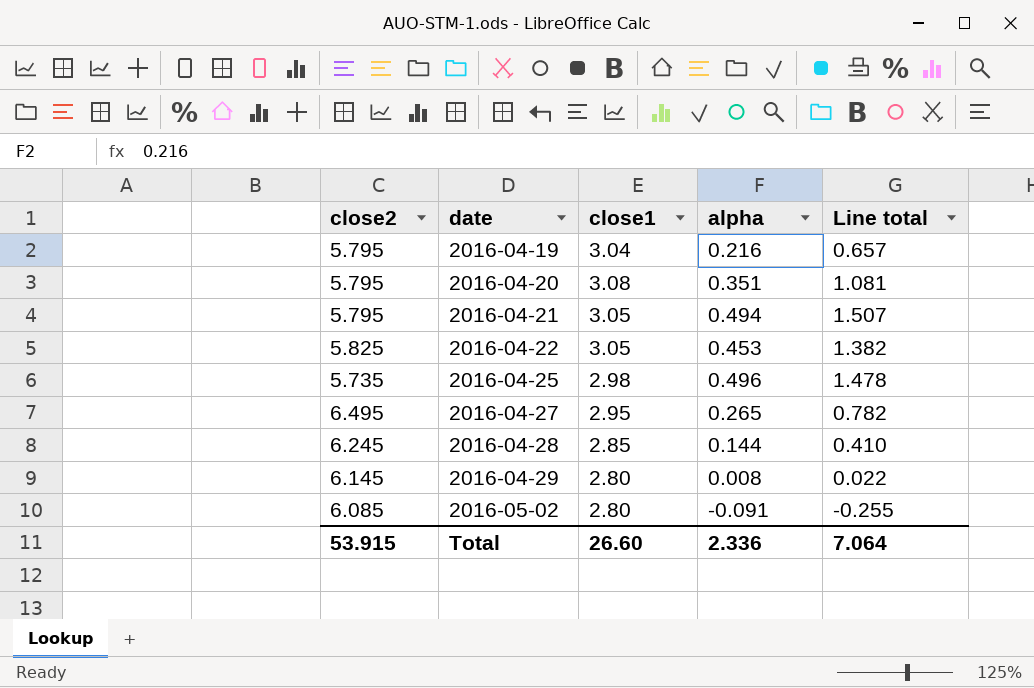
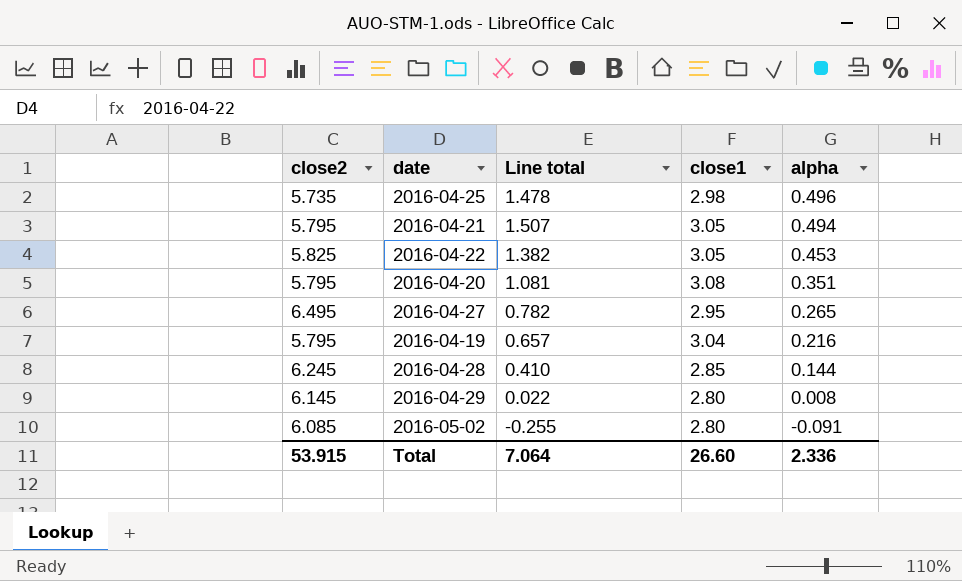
row order: date ascending -> alpha descending
column Line total | position: 5 -> 3

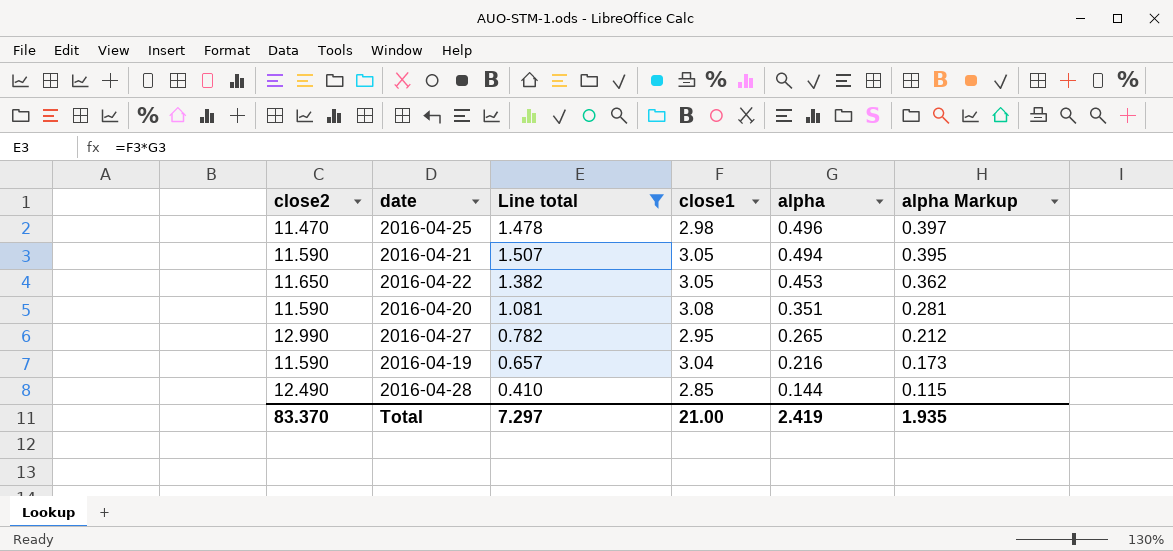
filter: none -> Line total >= 0.410
column alpha Markup | formula: none -> [alpha] * 0.8
2016-04-25 | close2: 5.735 -> 11.470
2016-04-21 | close2: 5.795 -> 11.590
2016-04-22 | close2: 5.825 -> 11.650
2016-04-20 | close2: 5.795 -> 11.590
2016-04-27 | close2: 6.495 -> 12.990
2016-04-19 | close2: 5.795 -> 11.590
2016-04-28 | close2: 6.245 -> 12.490
Total | close2: 53.915 -> 83.370
Total | Line total: 7.064 -> 7.297
Total | close1: 26.60 -> 21.00
Total | alpha: 2.336 -> 2.419

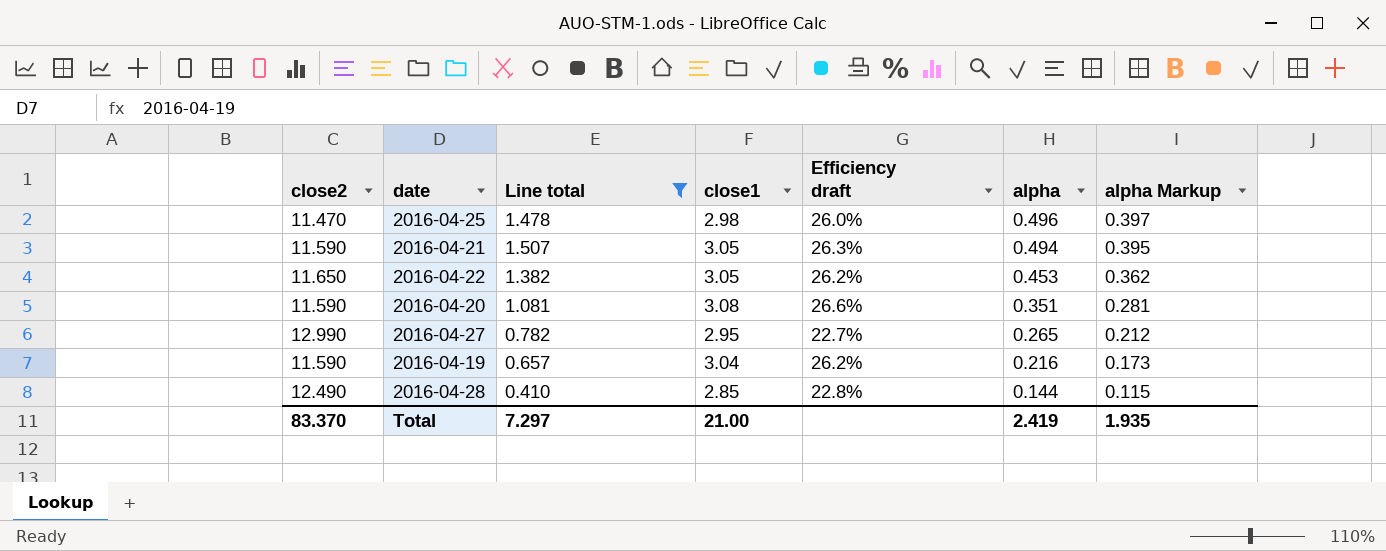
column Efficiency draft | formula: none -> [close1] / [close2]

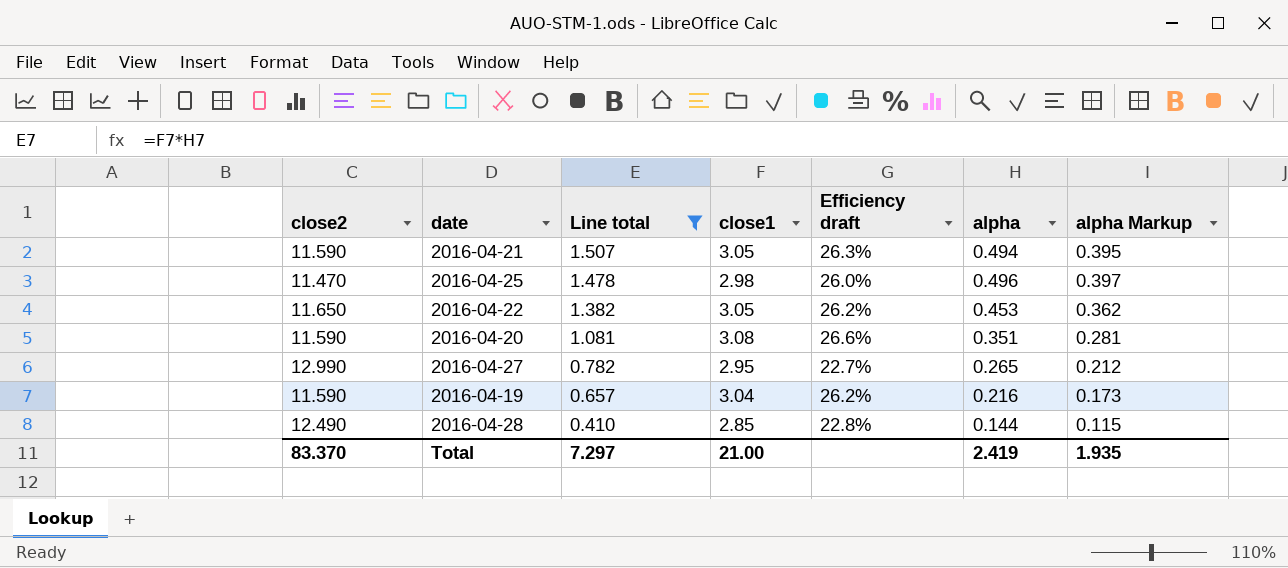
row order: alpha descending -> Line total descending

